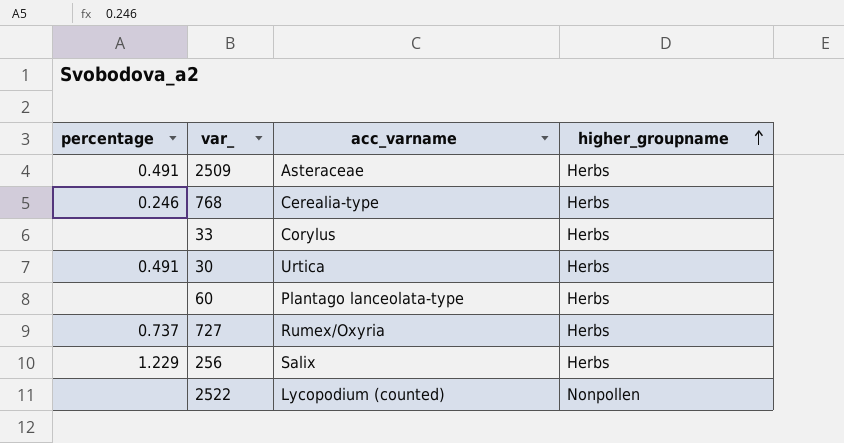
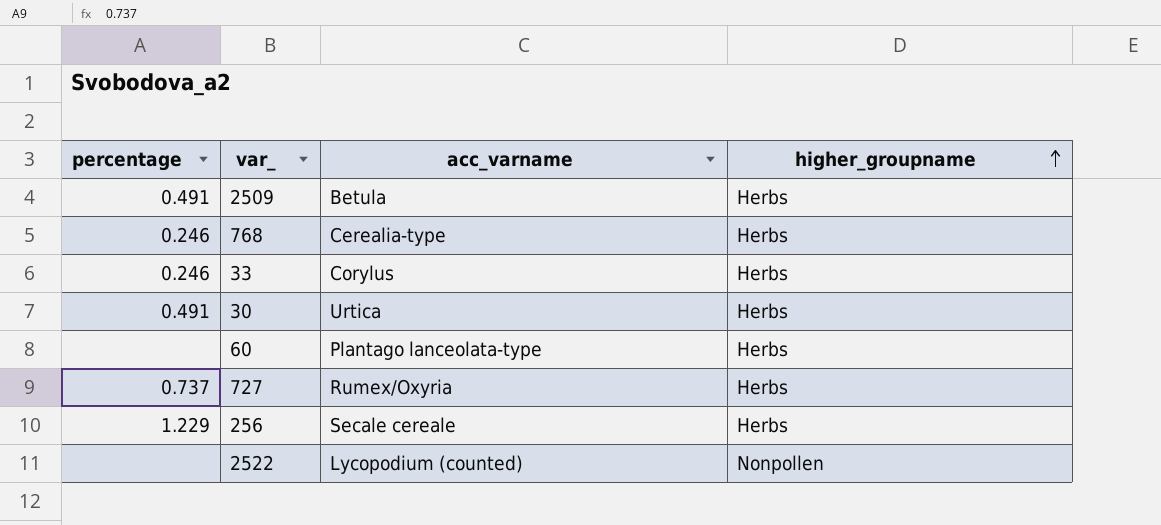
2509 | acc_varname: Asteraceae -> Betula
33 | percentage: none -> 0.246
256 | acc_varname: Salix -> Secale cereale

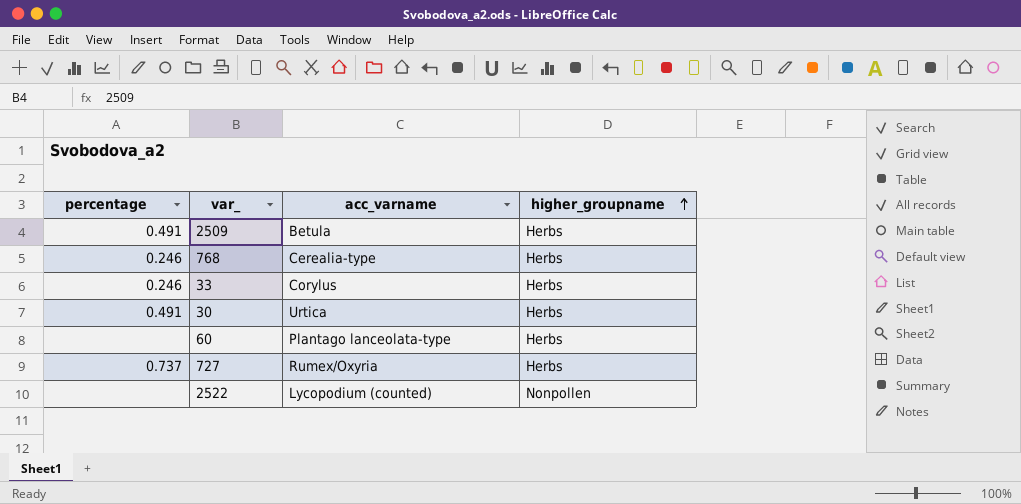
row 256: 1.229 | Secale cereale | Herbs -> none

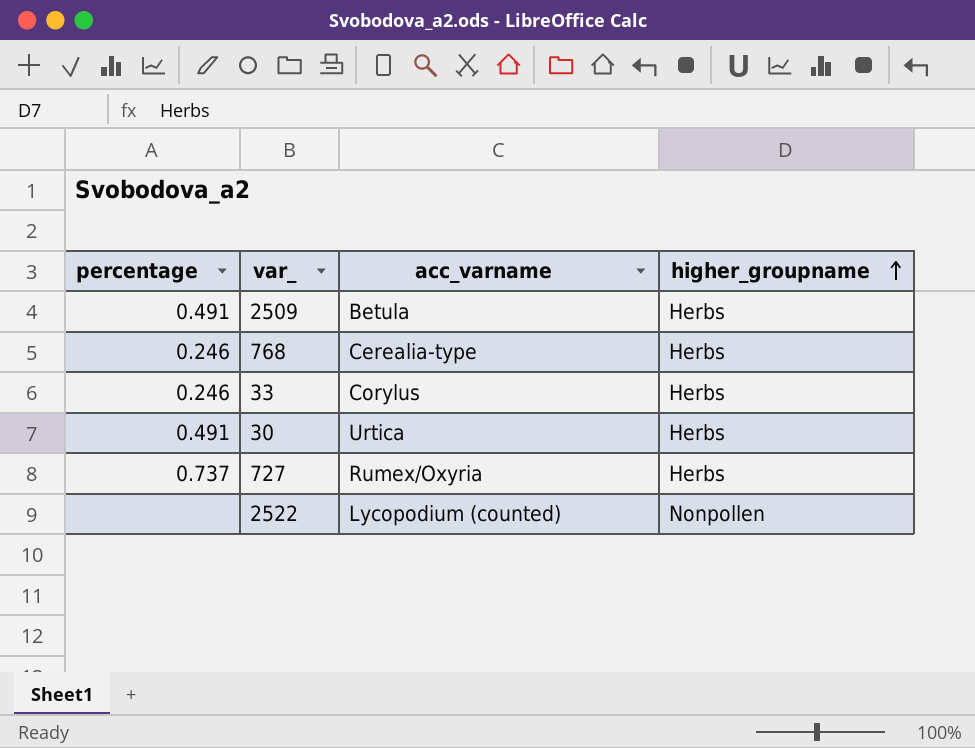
row 60: none | Plantago lanceolata-type | Herbs -> none

